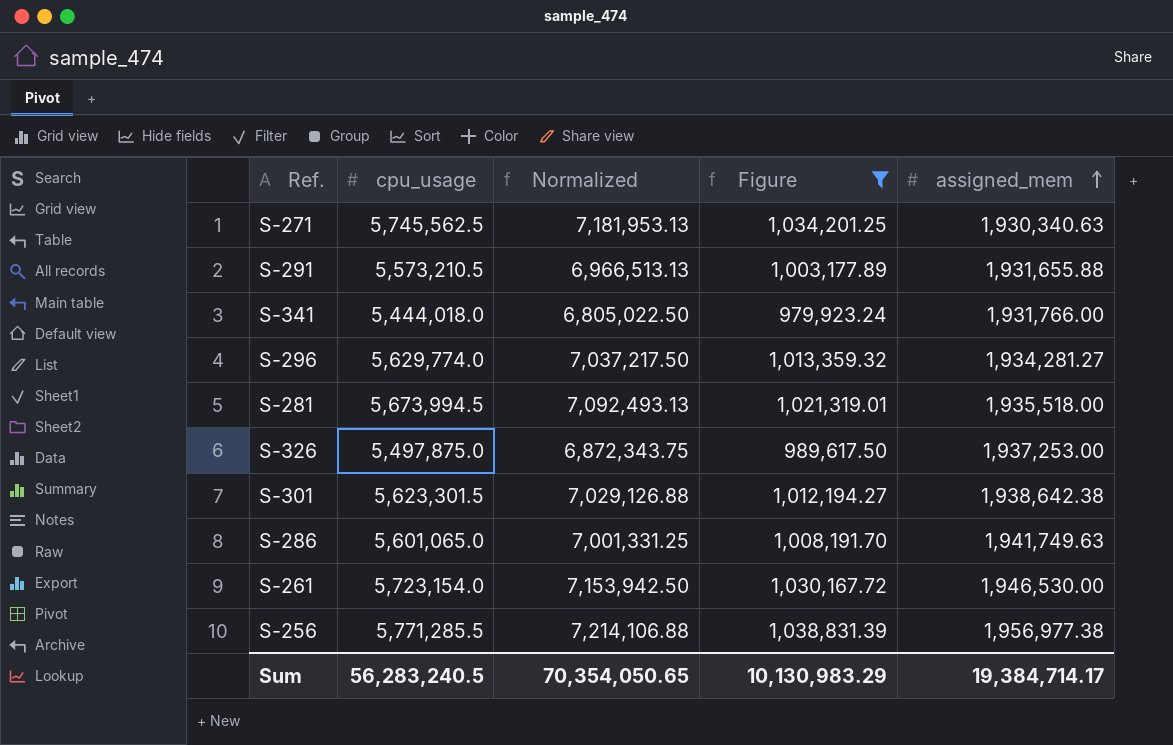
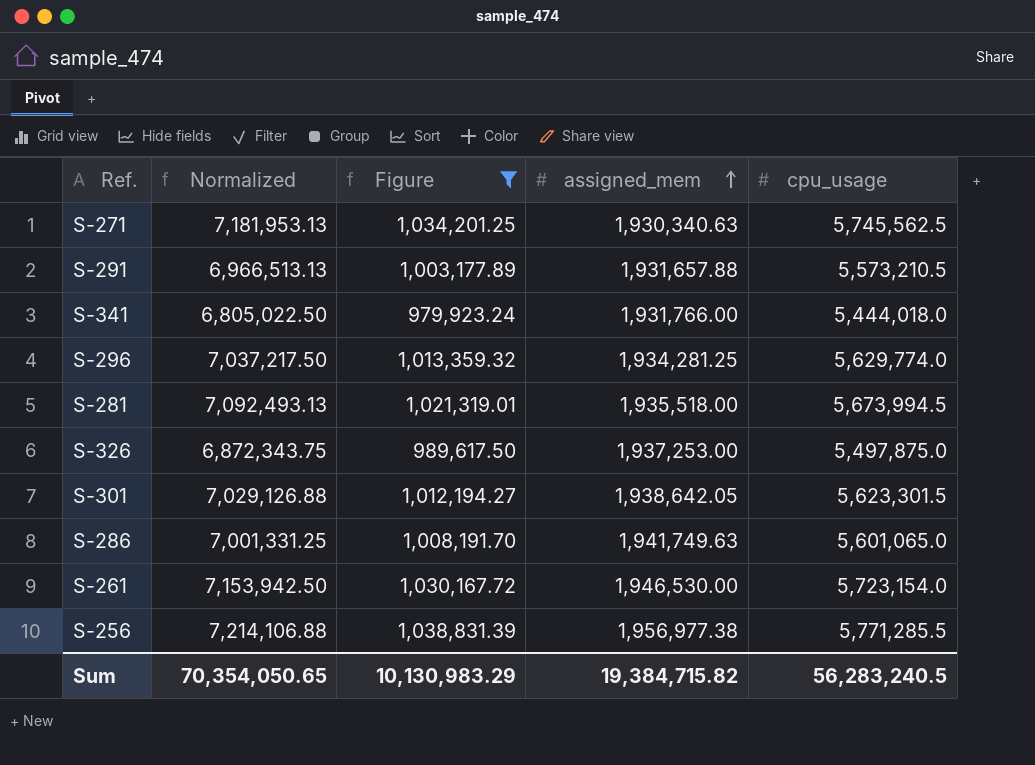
column cpu_usage | position: 2 -> 5
S-291 | assigned_mem: 1,931,655.88 -> 1,931,657.88
S-296 | assigned_mem: 1,934,281.27 -> 1,934,281.25
S-301 | assigned_mem: 1,938,642.38 -> 1,938,642.05
Sum | assigned_mem: 19,384,714.17 -> 19,384,715.82

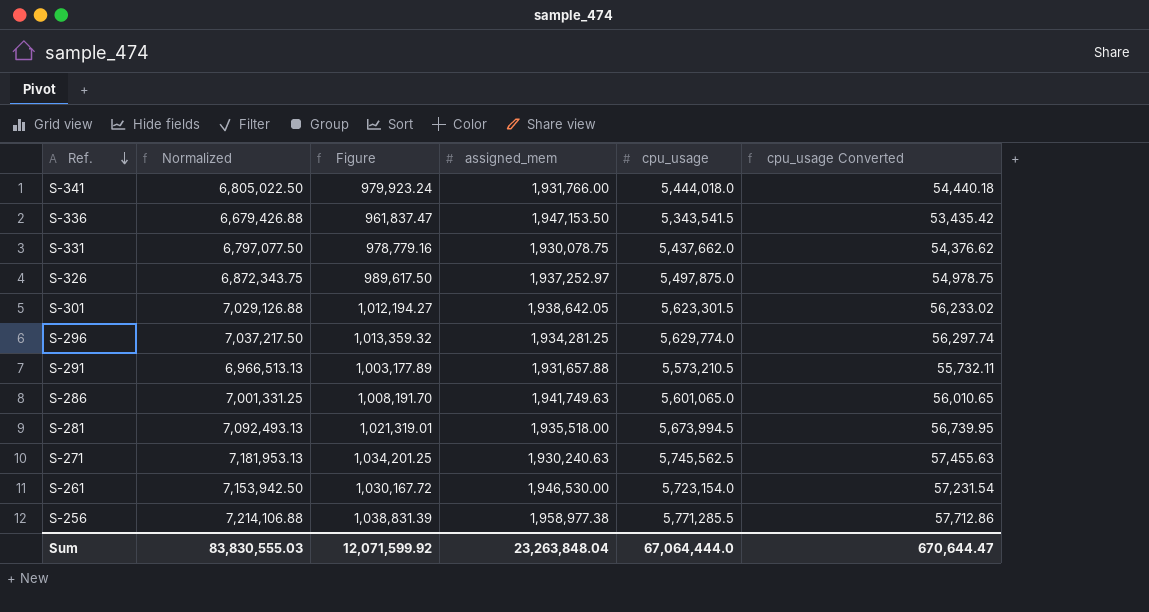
filter: Figure >= 979,923.24 -> none
row order: assigned_mem ascending -> Ref. descending
column cpu_usage Converted | formula: none -> [cpu_usage] * 0.01
S-326 | assigned_mem: 1,937,253.00 -> 1,937,252.97
S-271 | assigned_mem: 1,930,340.63 -> 1,930,240.63
S-256 | assigned_mem: 1,956,977.38 -> 1,958,977.38
Sum | Normalized: 70,354,050.65 -> 83,830,555.03
Sum | Figure: 10,130,983.29 -> 12,071,599.92
Sum | assigned_mem: 19,384,715.82 -> 23,263,848.04
Sum | cpu_usage: 56,283,240.5 -> 67,064,444.0

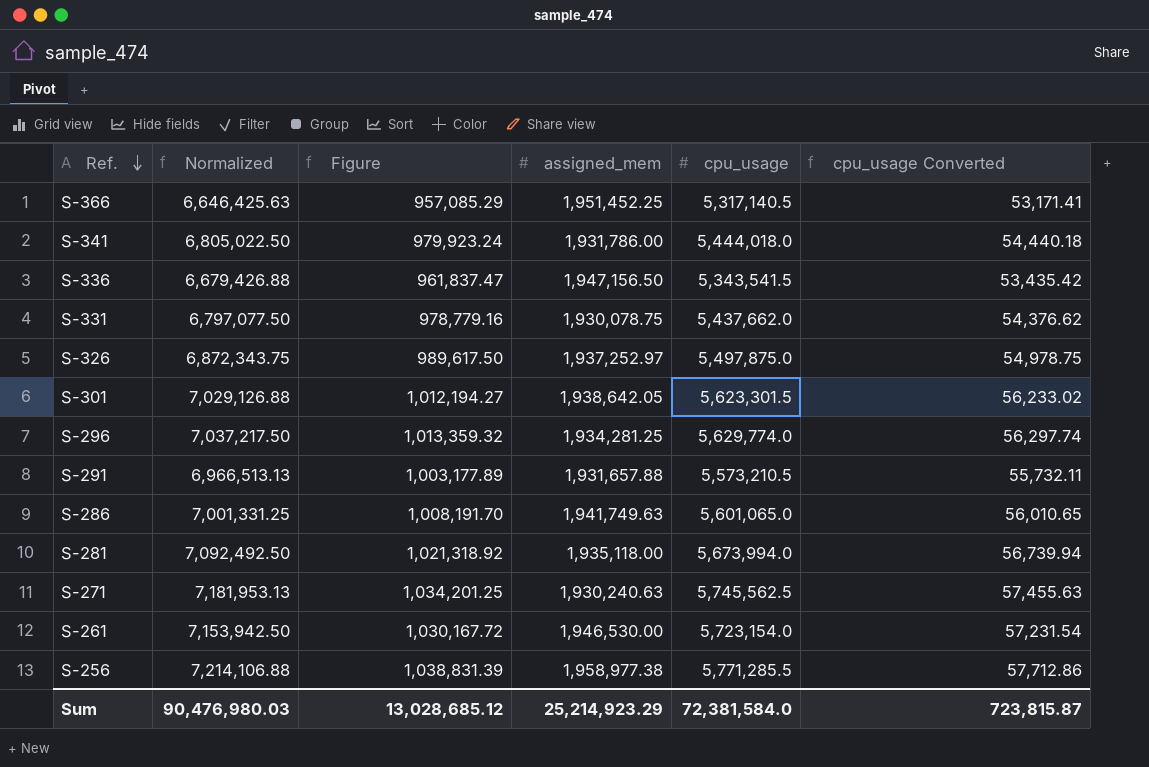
row S-366: none -> 6,646,425.63 | 957,085.29 | 1,951,452.25 | 5,317,140.5 | 53,171.41
S-341 | assigned_mem: 1,931,766.00 -> 1,931,786.00
S-336 | assigned_mem: 1,947,153.50 -> 1,947,156.50
S-281 | Normalized: 7,092,493.13 -> 7,092,492.50
S-281 | Figure: 1,021,319.01 -> 1,021,318.92
S-281 | assigned_mem: 1,935,518.00 -> 1,935,118.00
S-281 | cpu_usage: 5,673,994.5 -> 5,673,994.0
S-281 | cpu_usage Converted: 56,739.95 -> 56,739.94
Sum | Normalized: 83,830,555.03 -> 90,476,980.03
Sum | Figure: 12,071,599.92 -> 13,028,685.12
Sum | assigned_mem: 23,263,848.04 -> 25,214,923.29
Sum | cpu_usage: 67,064,444.0 -> 72,381,584.0
Sum | cpu_usage Converted: 670,644.47 -> 723,815.87

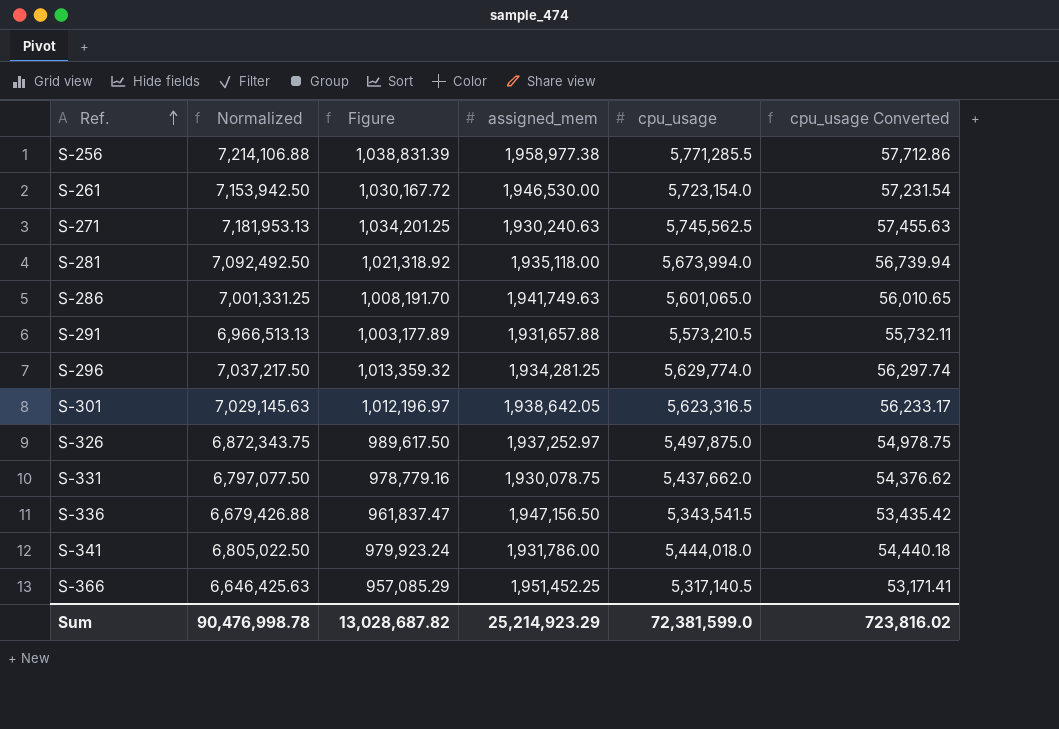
row order: Ref. descending -> Ref. ascending
S-301 | Normalized: 7,029,126.88 -> 7,029,145.63
S-301 | Figure: 1,012,194.27 -> 1,012,196.97
S-301 | cpu_usage: 5,623,301.5 -> 5,623,316.5
S-301 | cpu_usage Converted: 56,233.02 -> 56,233.17
Sum | Normalized: 90,476,980.03 -> 90,476,998.78
Sum | Figure: 13,028,685.12 -> 13,028,687.82
Sum | cpu_usage: 72,381,584.0 -> 72,381,599.0
Sum | cpu_usage Converted: 723,815.87 -> 723,816.02

